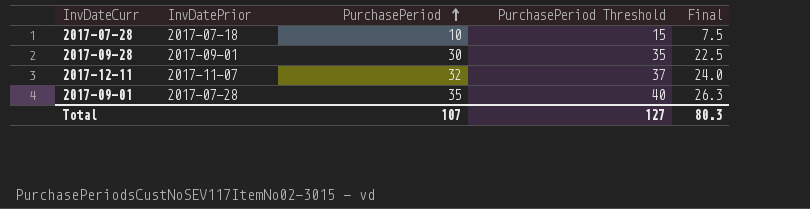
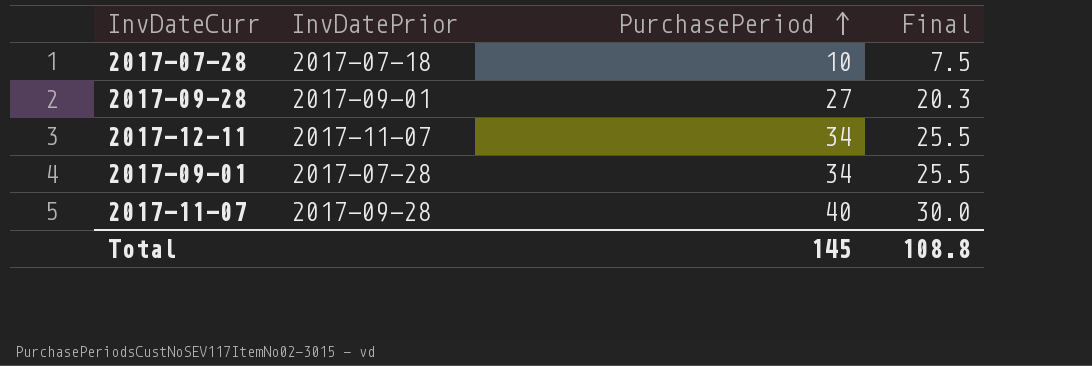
column PurchasePeriod Threshold | formula: [PurchasePeriod] + 5 -> none
2017-09-28 | PurchasePeriod: 30 -> 27
2017-09-28 | Final: 22.5 -> 20.3
2017-12-11 | PurchasePeriod: 32 -> 34
2017-12-11 | Final: 24.0 -> 25.5
2017-09-01 | PurchasePeriod: 35 -> 34
2017-09-01 | Final: 26.3 -> 25.5
row 2017-11-07: none -> 2017-09-28 | 40 | 30.0
Total | PurchasePeriod: 107 -> 145
Total | Final: 80.3 -> 108.8

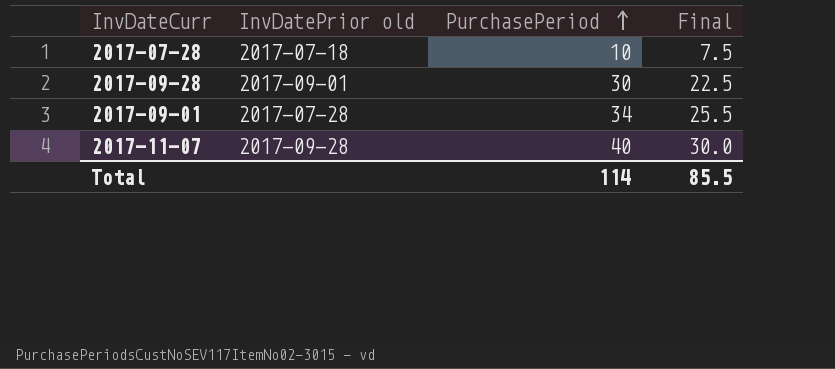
column name: InvDatePrior -> InvDatePrior old
row 2017-12-11: 2017-11-07 | 34 | 25.5 -> none
2017-09-28 | PurchasePeriod: 27 -> 30
2017-09-28 | Final: 20.3 -> 22.5
Total | PurchasePeriod: 145 -> 114
Total | Final: 108.8 -> 85.5

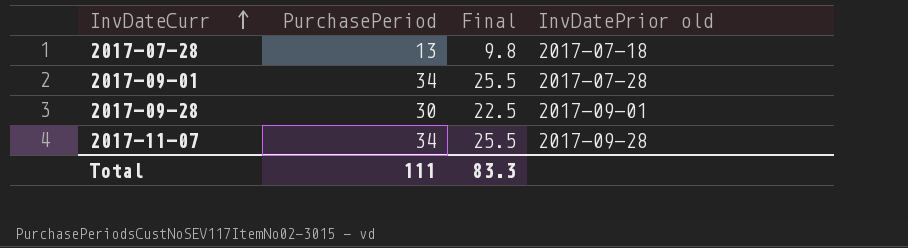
row order: PurchasePeriod ascending -> InvDateCurr ascending
column InvDatePrior old | position: 2 -> 4
2017-07-28 | PurchasePeriod: 10 -> 13
2017-07-28 | Final: 7.5 -> 9.8
2017-11-07 | PurchasePeriod: 40 -> 34
2017-11-07 | Final: 30.0 -> 25.5
Total | PurchasePeriod: 114 -> 111
Total | Final: 85.5 -> 83.3

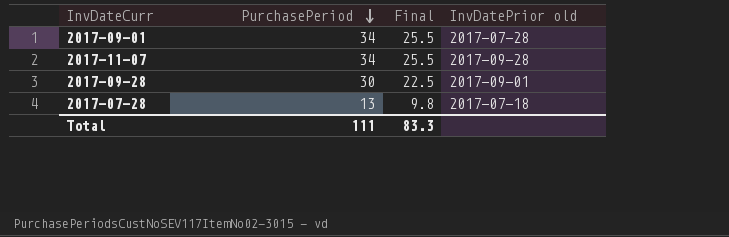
row order: InvDateCurr ascending -> PurchasePeriod descending

